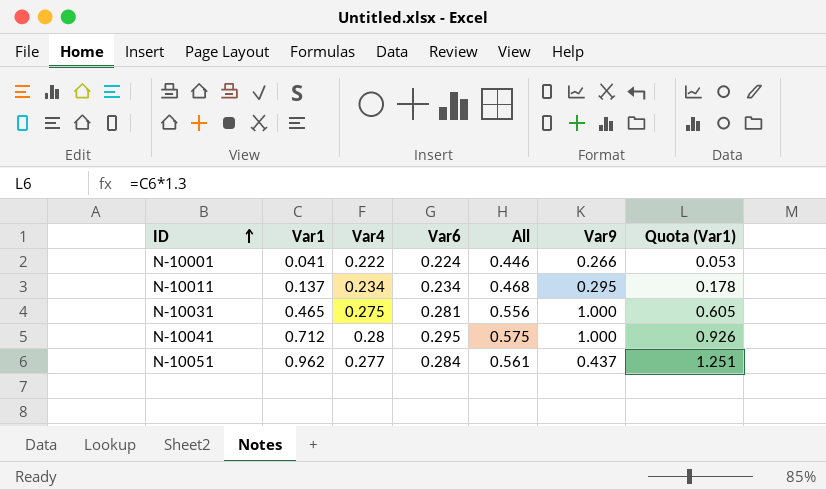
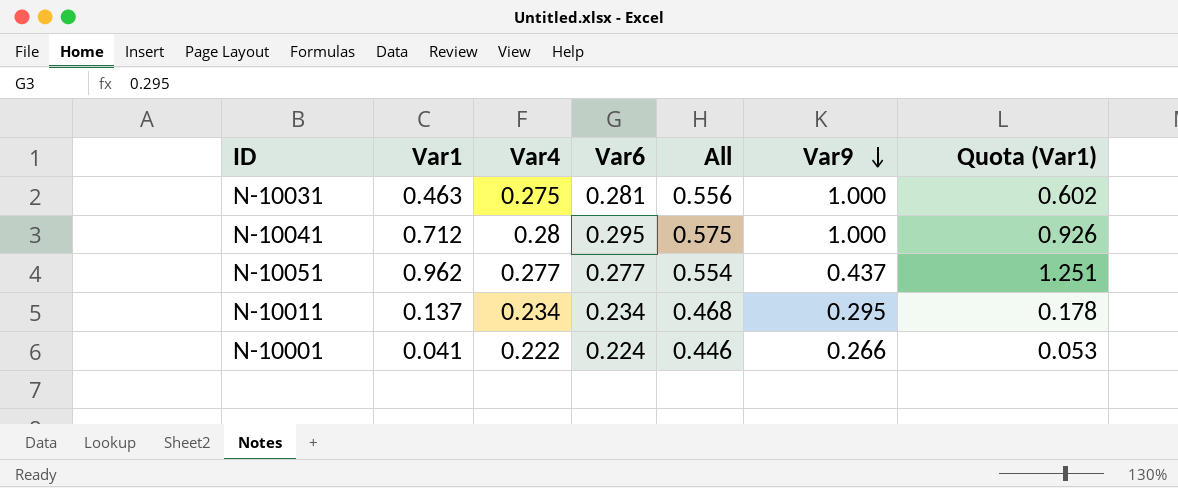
row order: ID ascending -> Var9 descending
N-10031 | Var1: 0.465 -> 0.463
N-10031 | Quota (Var1): 0.605 -> 0.602
N-10051 | Var6: 0.284 -> 0.277
N-10051 | All: 0.561 -> 0.554

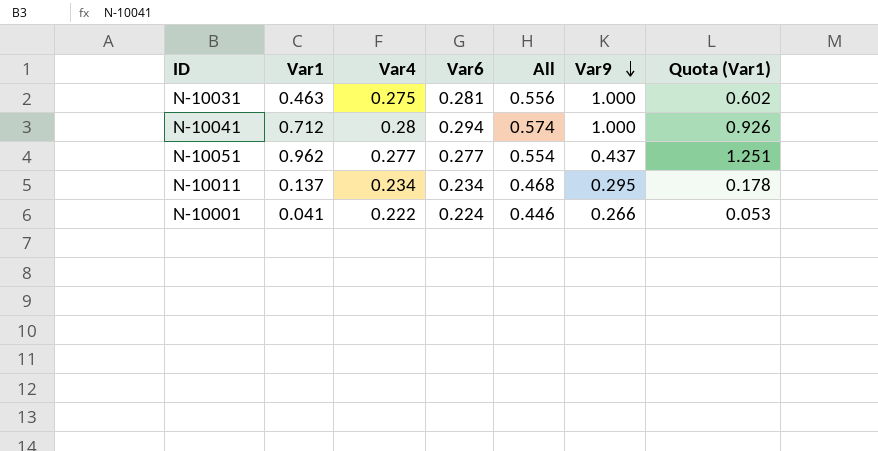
N-10041 | Var6: 0.295 -> 0.294
N-10041 | All: 0.575 -> 0.574

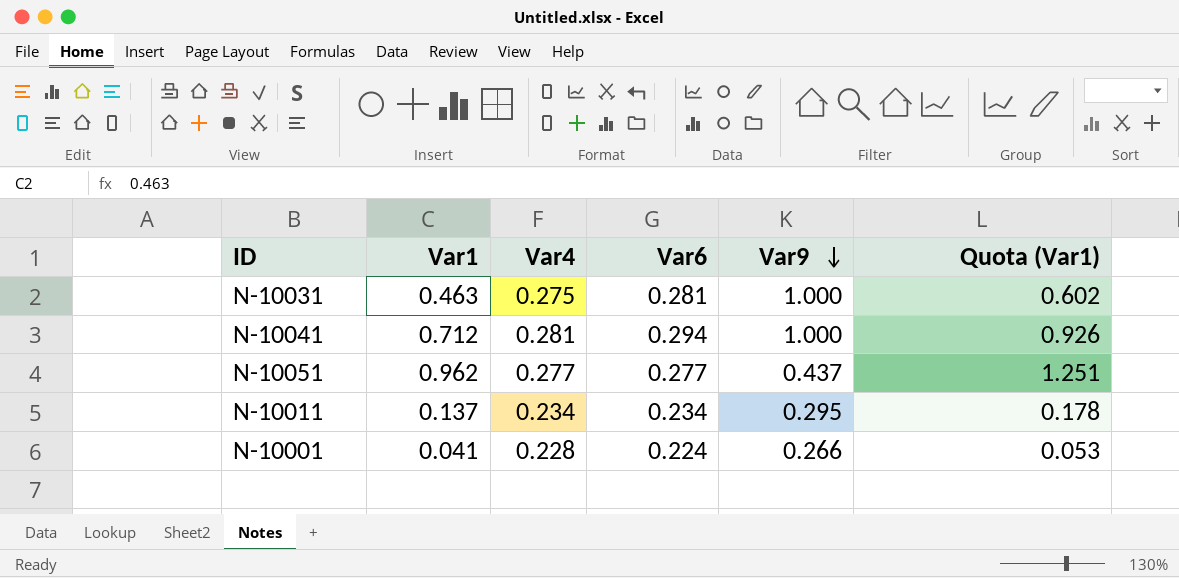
column All | formula: [Var4] + [Var6] -> none
N-10041 | Var4: 0.28 -> 0.281
N-10001 | Var4: 0.222 -> 0.228

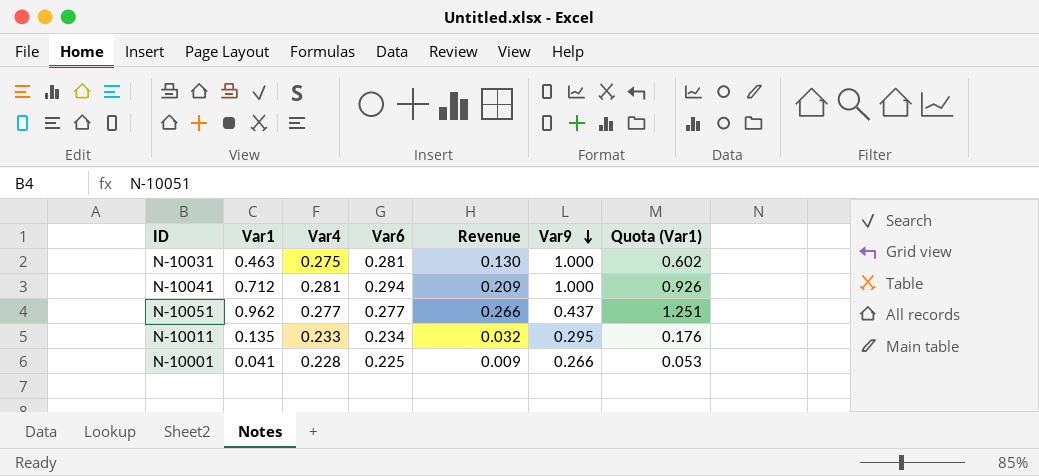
column Revenue | formula: none -> [Var1] * [Var6]
N-10011 | Var1: 0.137 -> 0.135
N-10011 | Var4: 0.234 -> 0.233
N-10011 | Quota (Var1): 0.178 -> 0.176
N-10001 | Var6: 0.224 -> 0.225

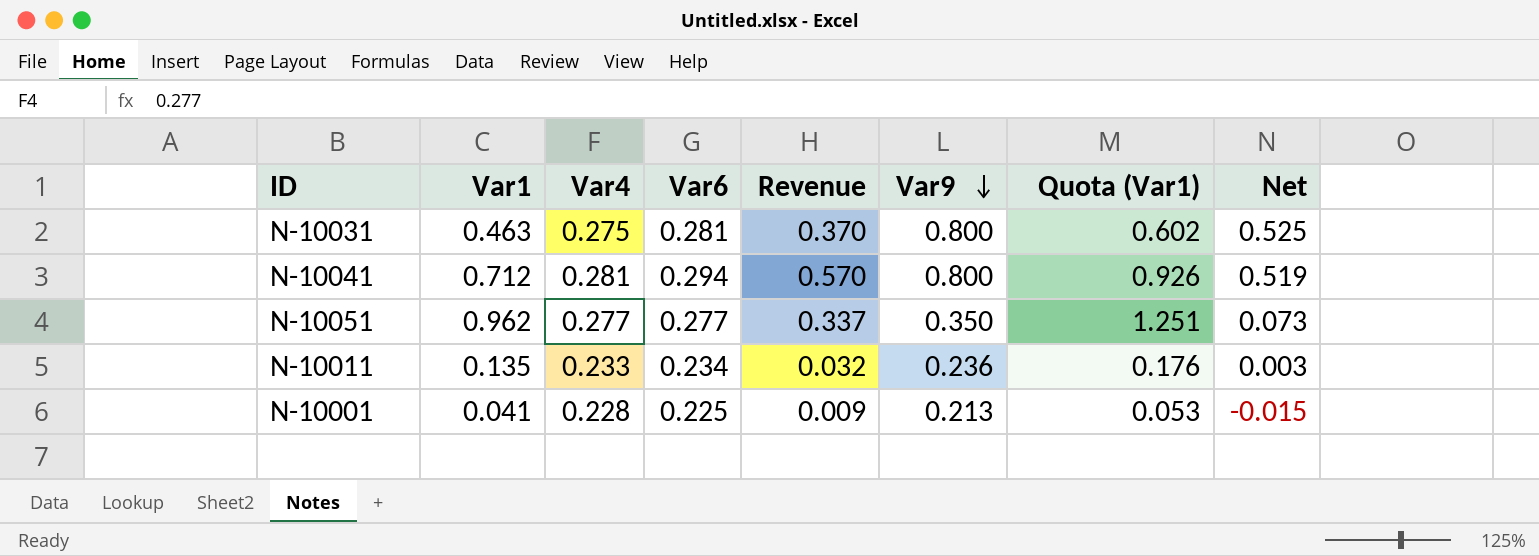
column Revenue | formula: [Var1] * [Var6] -> [Var1] * [Var9]
column Net | formula: none -> [Var9] - [Var4]
N-10031 | Var9: 1.000 -> 0.800
N-10041 | Var9: 1.000 -> 0.800
N-10051 | Var9: 0.437 -> 0.350
N-10011 | Var9: 0.295 -> 0.236
N-10001 | Var9: 0.266 -> 0.213

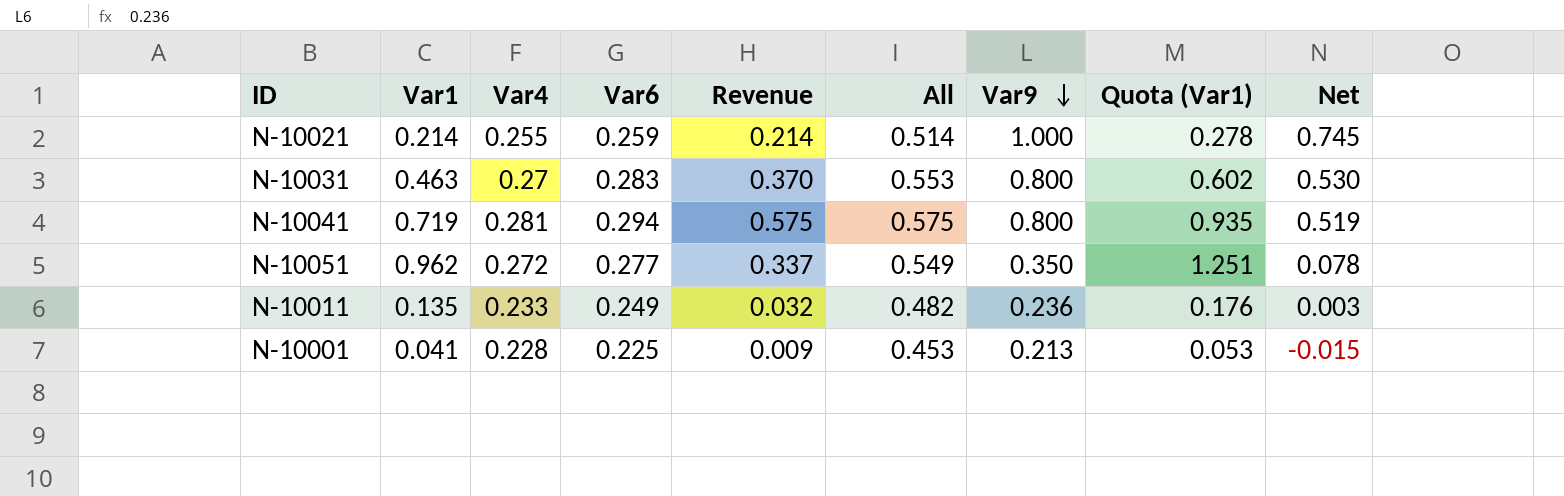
column All | formula: none -> [Var4] + [Var6]
row N-10021: none -> 0.214 | 0.255 | 0.259 | 0.214 | 0.514 | 1.000 | 0.278 | 0.745
N-10031 | Var4: 0.275 -> 0.27
N-10031 | Var6: 0.281 -> 0.283
N-10031 | Net: 0.525 -> 0.530
N-10041 | Var1: 0.712 -> 0.719
N-10041 | Revenue: 0.570 -> 0.575
N-10041 | Quota (Var1): 0.926 -> 0.935
N-10051 | Var4: 0.277 -> 0.272
N-10051 | Net: 0.073 -> 0.078
N-10011 | Var6: 0.234 -> 0.249

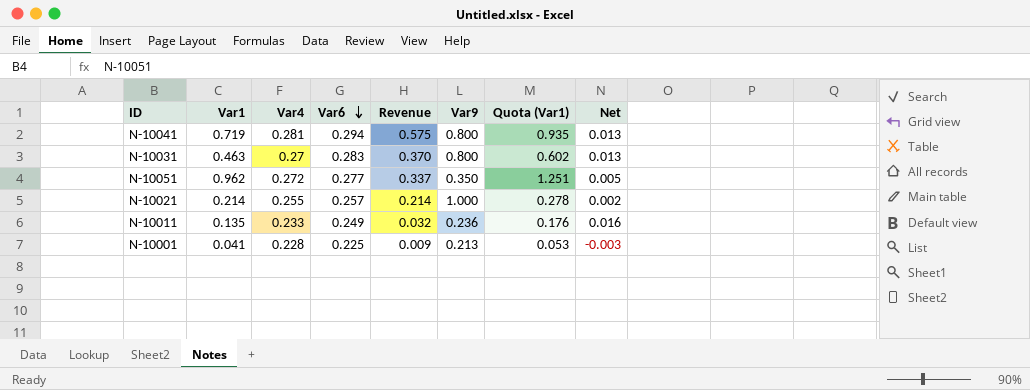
row order: Var9 descending -> Var6 descending
column All | formula: [Var4] + [Var6] -> none
column Net | formula: [Var9] - [Var4] -> [Var6] - [Var4]
N-10021 | Var6: 0.259 -> 0.257

